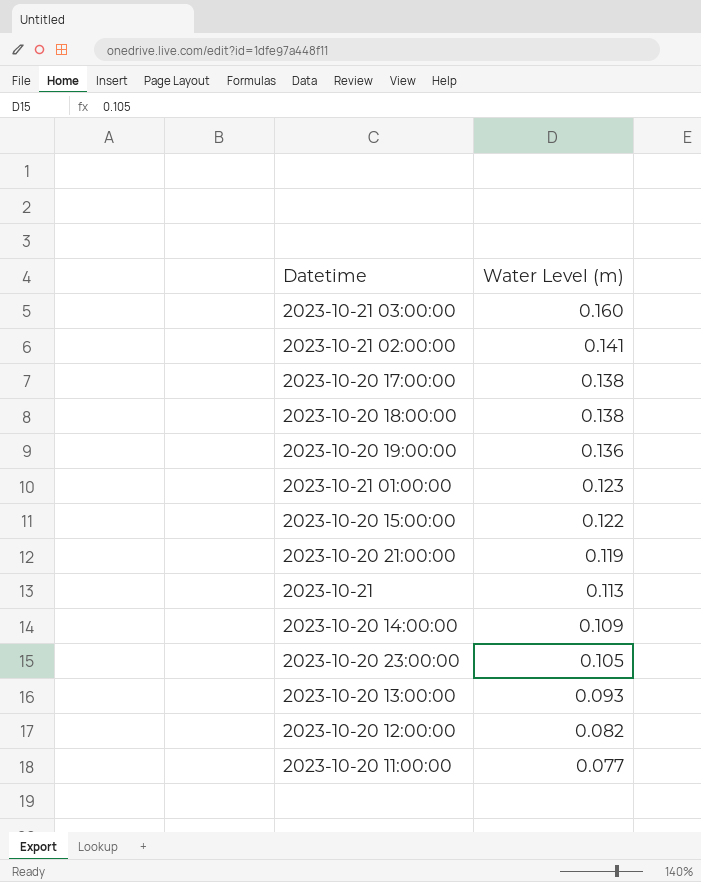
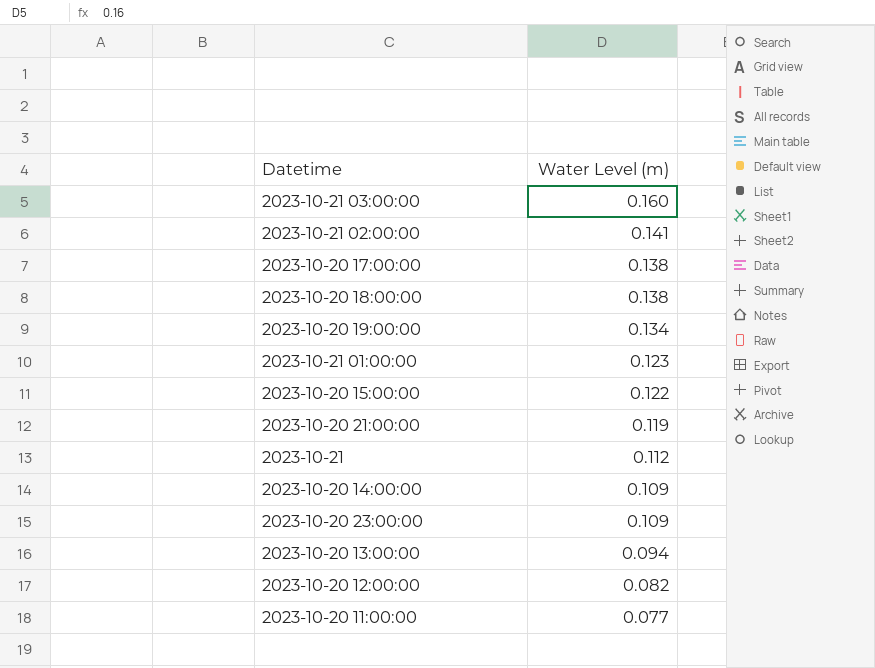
2023-10-20 19:00:00 | Water Level (m): 0.136 -> 0.134
2023-10-21 | Water Level (m): 0.113 -> 0.112
2023-10-20 23:00:00 | Water Level (m): 0.105 -> 0.109
2023-10-20 13:00:00 | Water Level (m): 0.093 -> 0.094

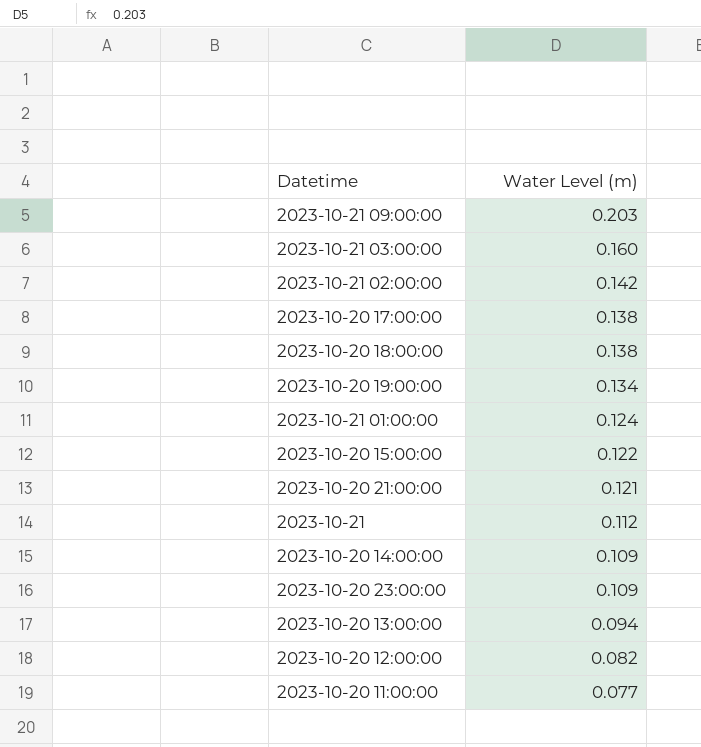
row 2023-10-21 09:00:00: none -> 0.203
2023-10-21 02:00:00 | Water Level (m): 0.141 -> 0.142
2023-10-21 01:00:00 | Water Level (m): 0.123 -> 0.124
2023-10-20 21:00:00 | Water Level (m): 0.119 -> 0.121

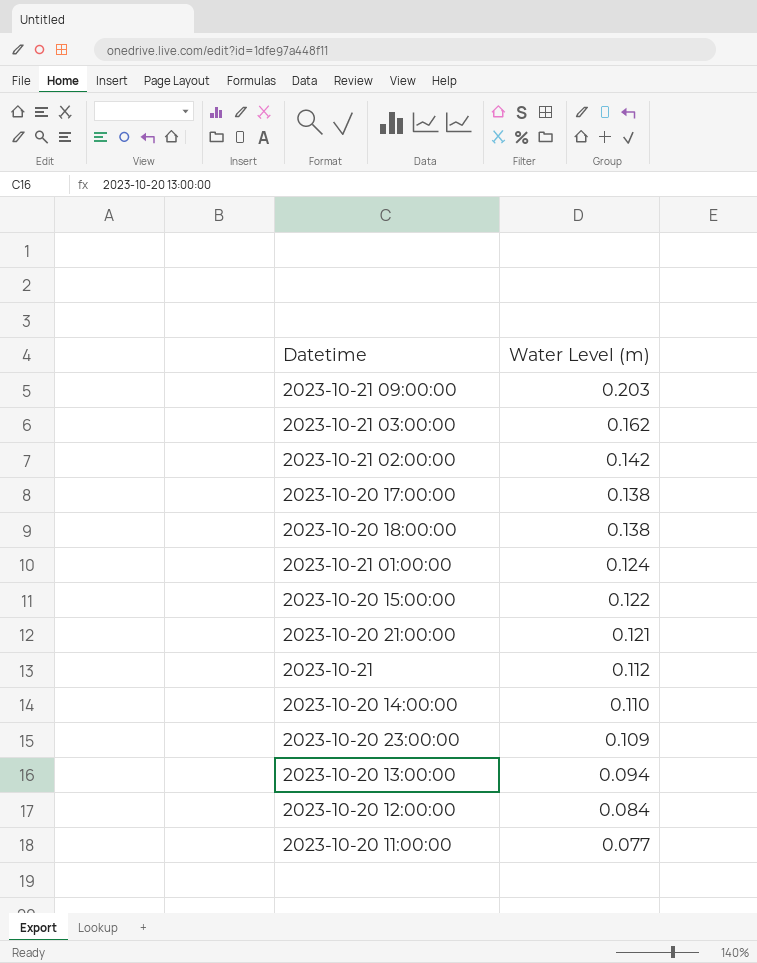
row 2023-10-20 19:00:00: 0.134 -> none
2023-10-21 03:00:00 | Water Level (m): 0.160 -> 0.162
2023-10-20 14:00:00 | Water Level (m): 0.109 -> 0.110
2023-10-20 12:00:00 | Water Level (m): 0.082 -> 0.084

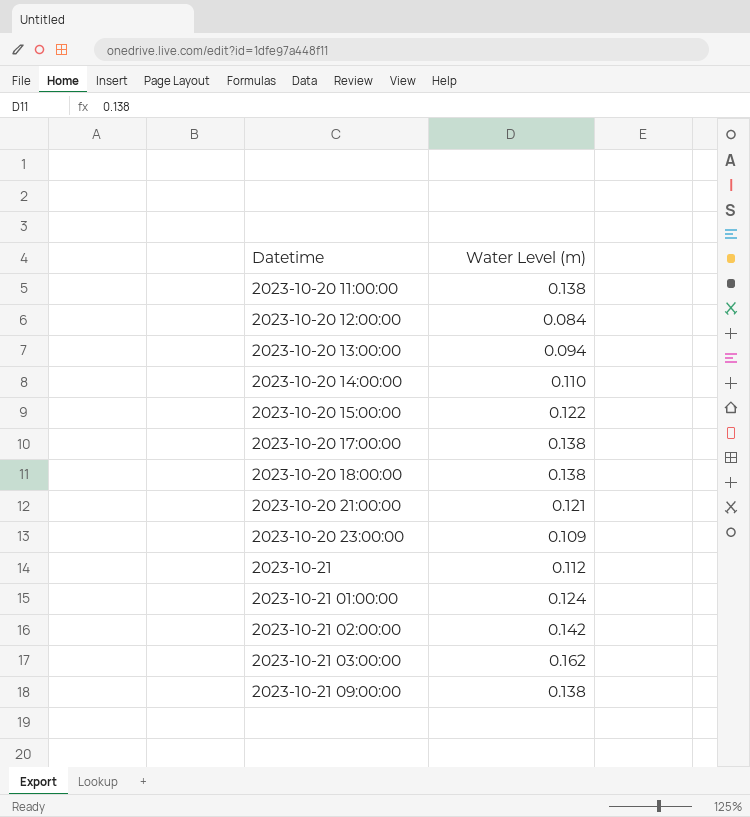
row order: Water Level (m) descending -> Datetime ascending
2023-10-20 11:00:00 | Water Level (m): 0.077 -> 0.138
2023-10-21 09:00:00 | Water Level (m): 0.203 -> 0.138

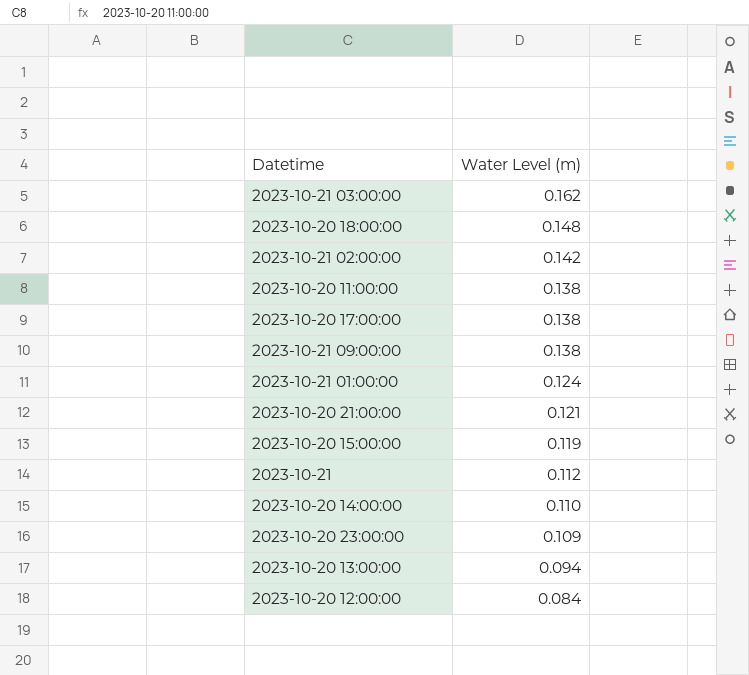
row order: Datetime ascending -> Water Level (m) descending
2023-10-20 18:00:00 | Water Level (m): 0.138 -> 0.148
2023-10-20 15:00:00 | Water Level (m): 0.122 -> 0.119

